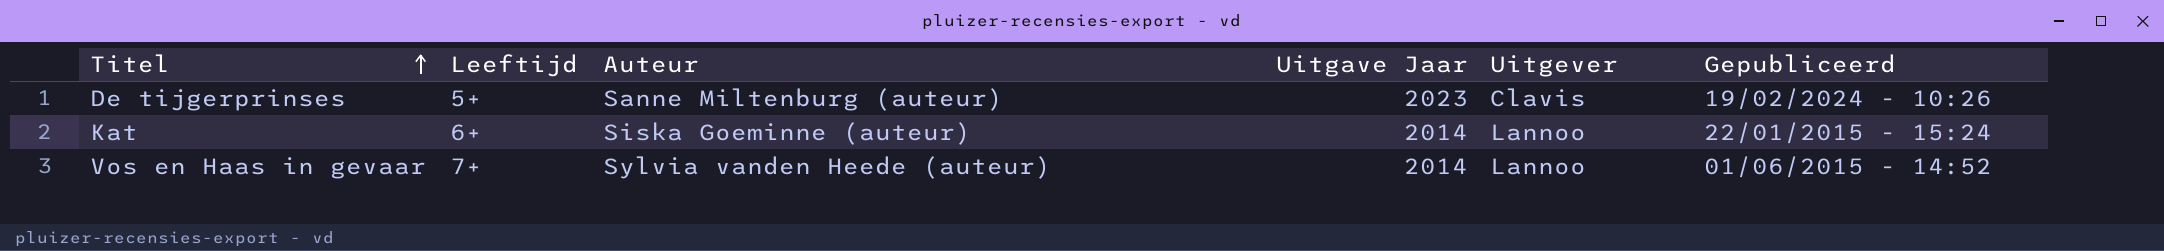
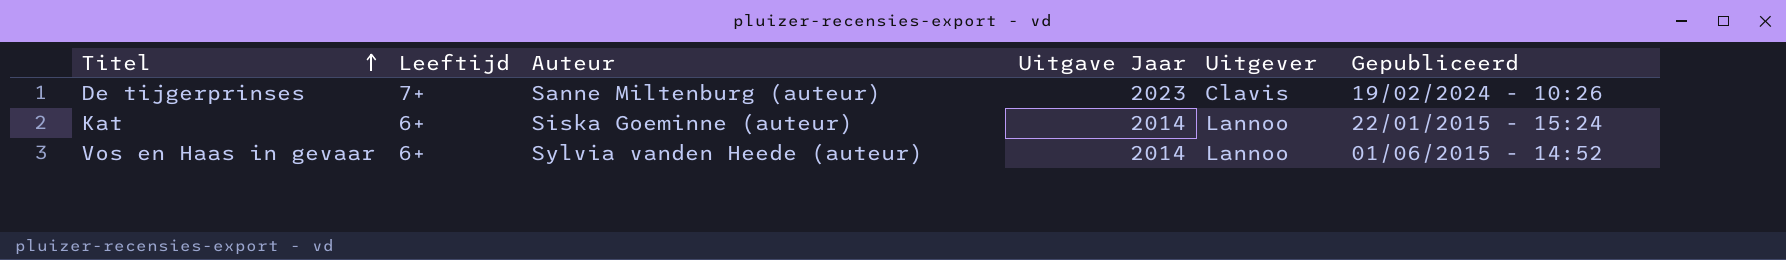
De tijgerprinses | Leeftijd: 5+ -> 7+
Vos en Haas in gevaar | Leeftijd: 7+ -> 6+

